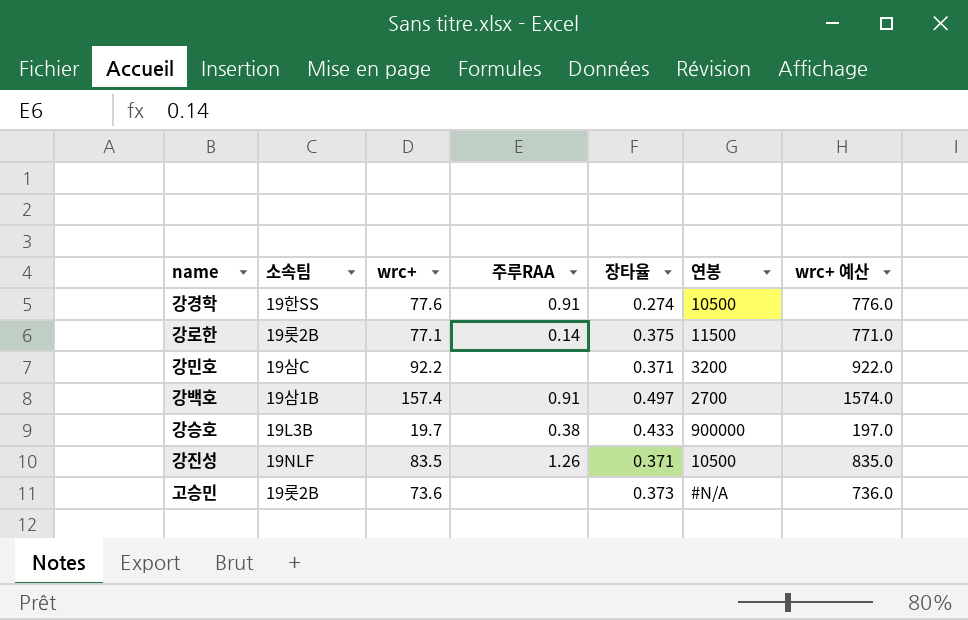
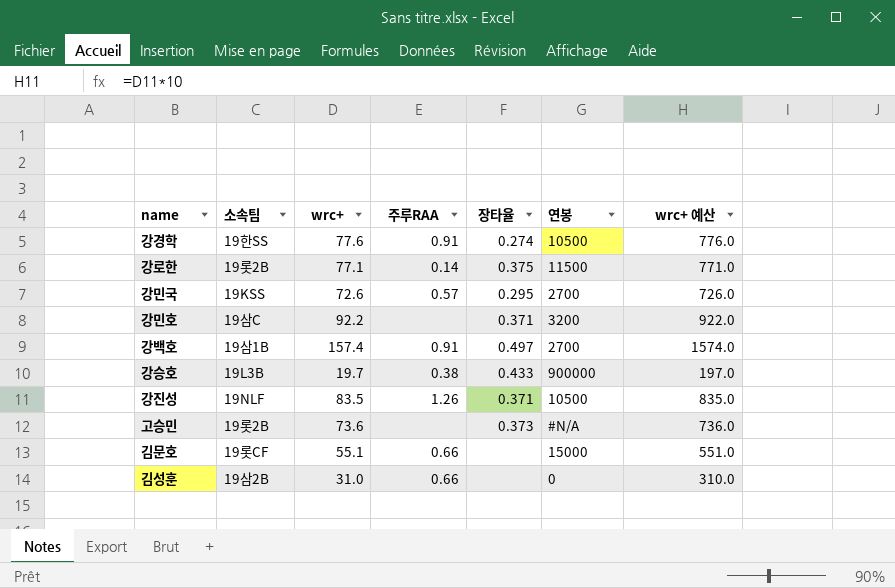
row 강민국: none -> 19KSS | 72.6 | 0.57 | 0.295 | 2700 | 726.0
row 김문호: none -> 19롯CF | 55.1 | 0.66 | none | 15000 | 551.0
row 김성훈: none -> 19삼2B | 31.0 | 0.66 | none | 0 | 310.0

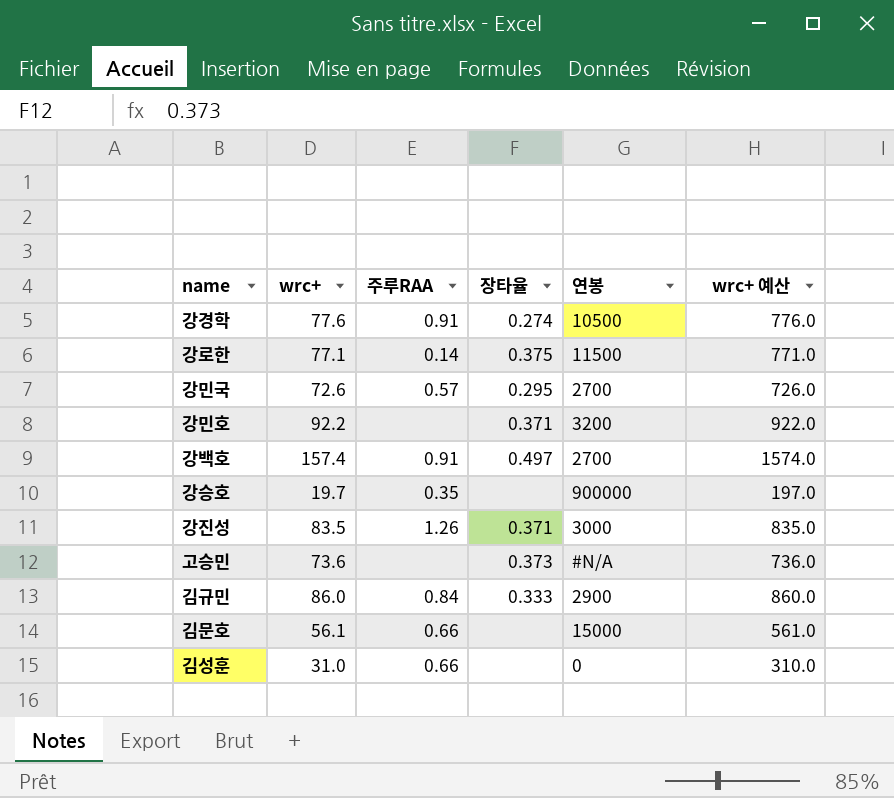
column 소속팀 | position: 2 -> none
강승호 | 주루RAA: 0.38 -> 0.35
강승호 | 장타율: 0.433 -> none
강진성 | 연봉: 10500 -> 3000
row 김규민: none -> 86.0 | 0.84 | 0.333 | 2900 | 860.0
김문호 | wrc+: 55.1 -> 56.1
김문호 | wrc+ 예산: 551.0 -> 561.0

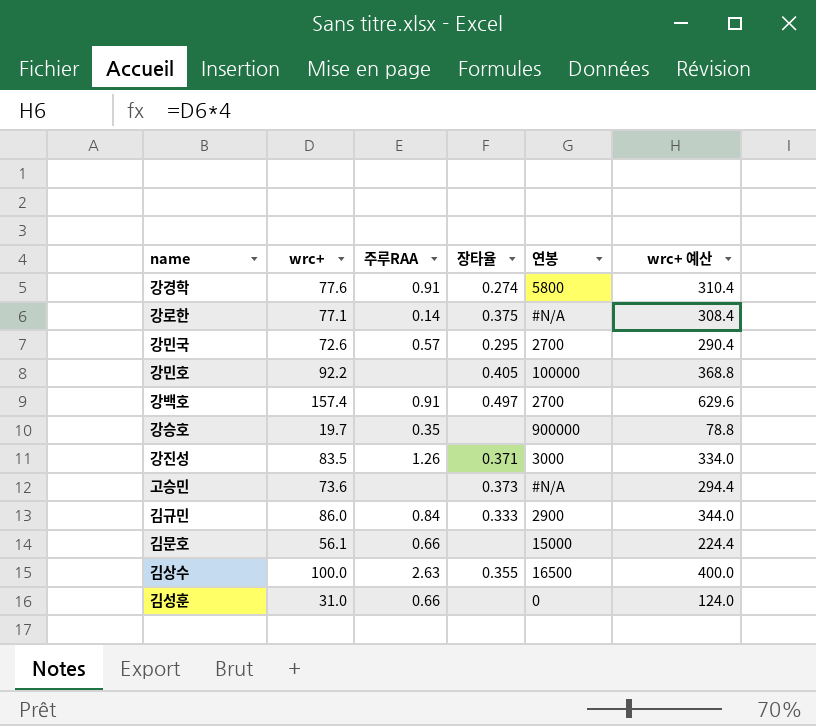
column wrc+ 예산 | formula: [wrc+] * 10 -> [wrc+] * 4
강경학 | 연봉: 10500 -> 5800
강로한 | 연봉: 11500 -> #N/A
강민호 | 장타율: 0.371 -> 0.405
강민호 | 연봉: 3200 -> 100000
row 김상수: none -> 100.0 | 2.63 | 0.355 | 16500 | 400.0

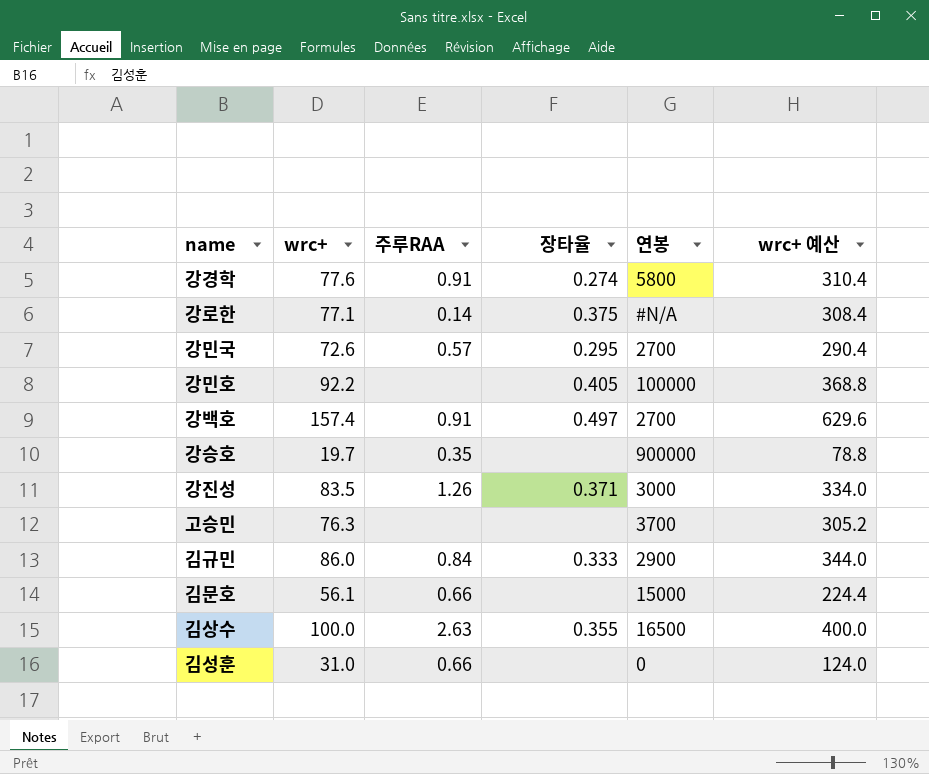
고승민 | wrc+: 73.6 -> 76.3
고승민 | 장타율: 0.373 -> none
고승민 | 연봉: #N/A -> 3700
고승민 | wrc+ 예산: 294.4 -> 305.2

